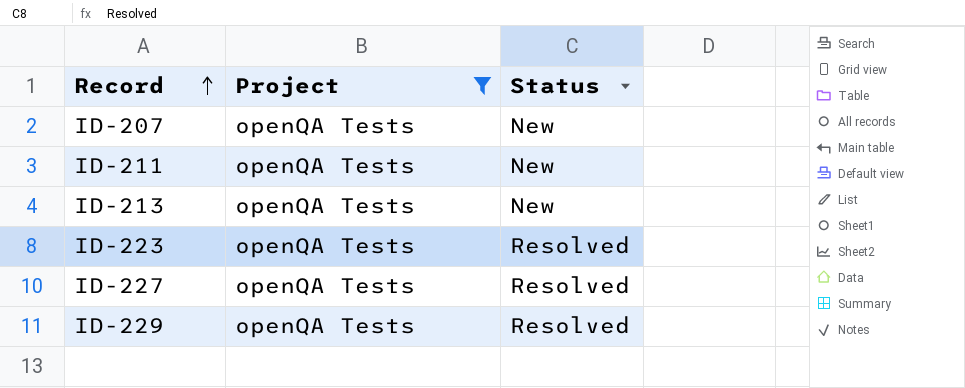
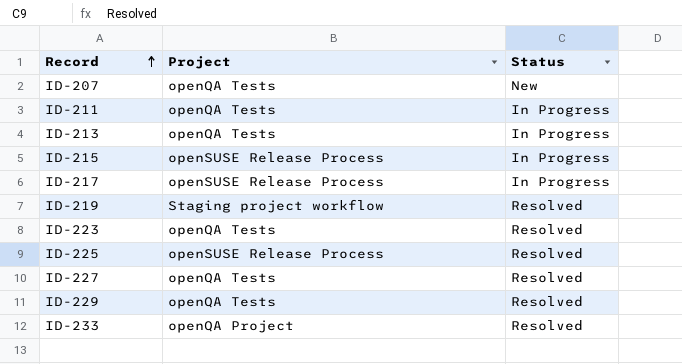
filter: Project = openQA Tests -> none
ID-211 | Status: New -> In Progress
ID-213 | Status: New -> In Progress

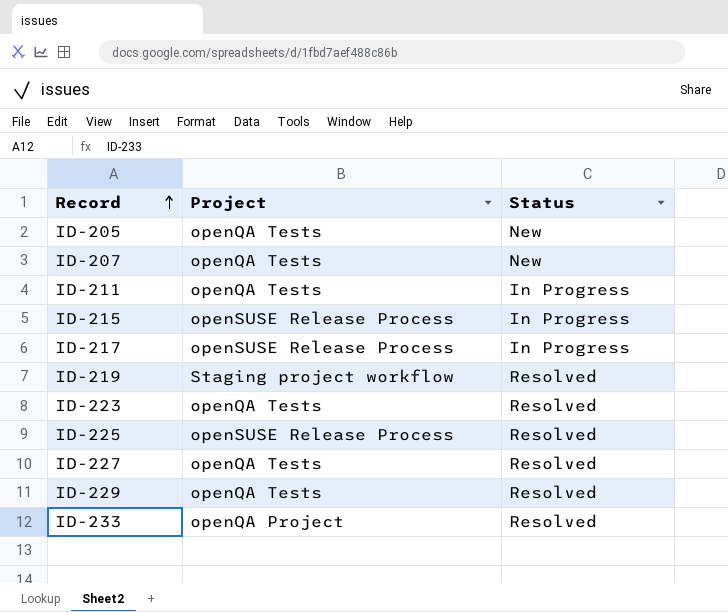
row ID-213: openQA Tests | In Progress -> none
row ID-205: none -> openQA Tests | New

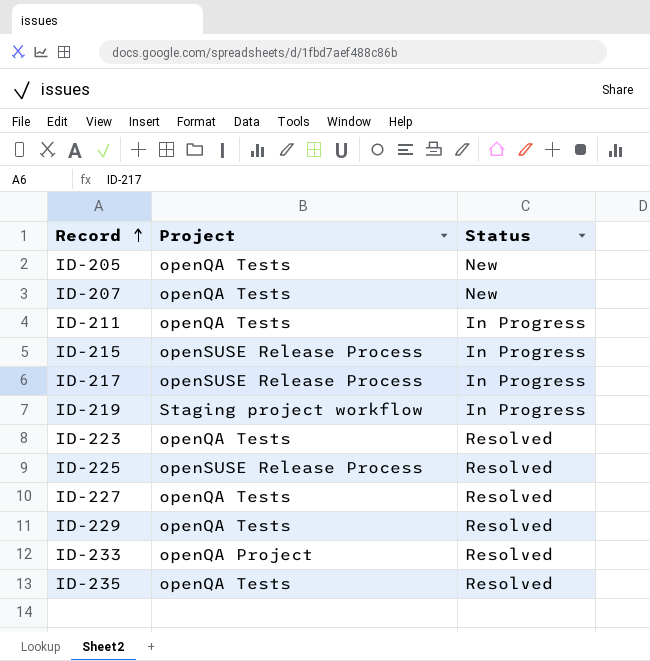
ID-219 | Status: Resolved -> In Progress
row ID-235: none -> openQA Tests | Resolved

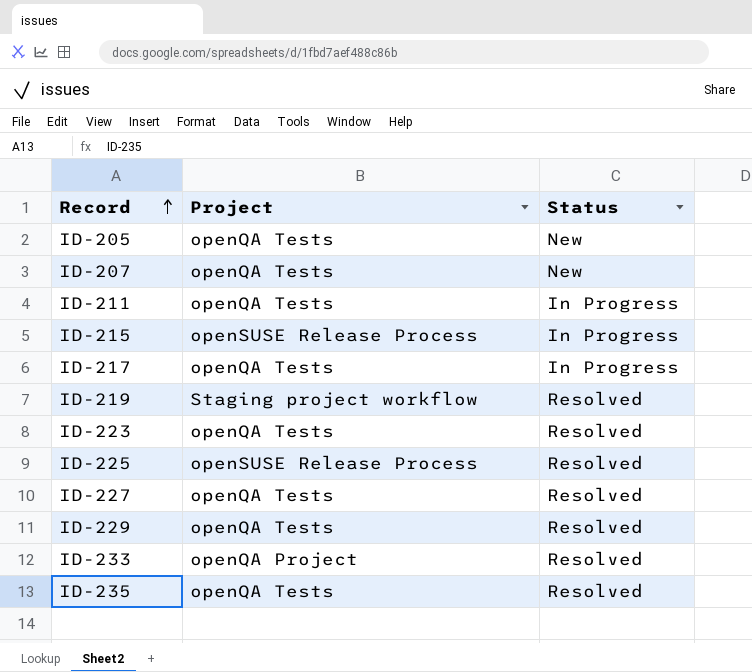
ID-217 | Project: openSUSE Release Process -> openQA Tests
ID-219 | Status: In Progress -> Resolved

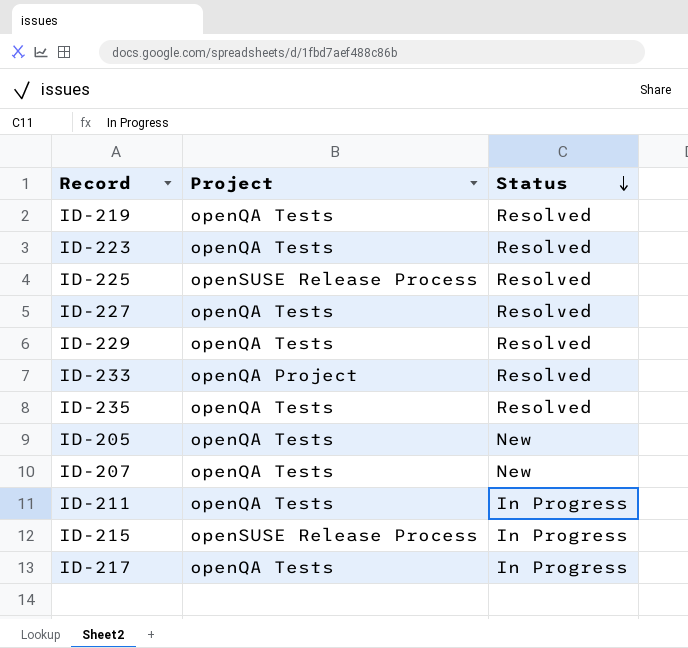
row order: Record ascending -> Status descending
ID-219 | Project: Staging project workflow -> openQA Tests

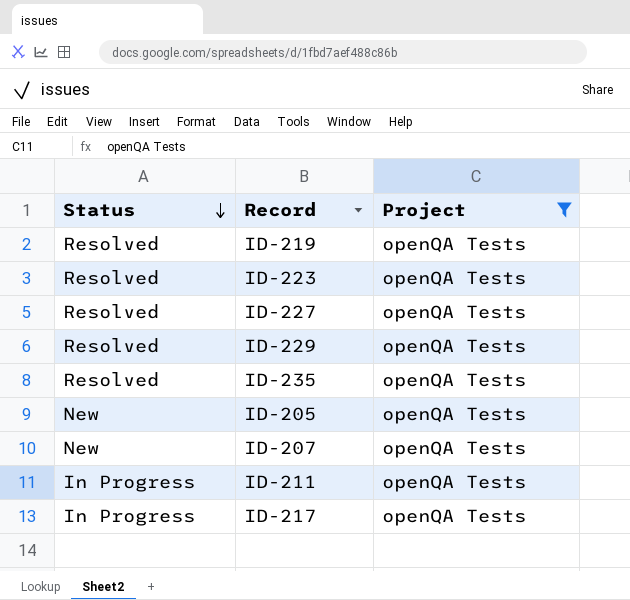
filter: none -> Project = openQA Tests
column Status | position: 3 -> 1

